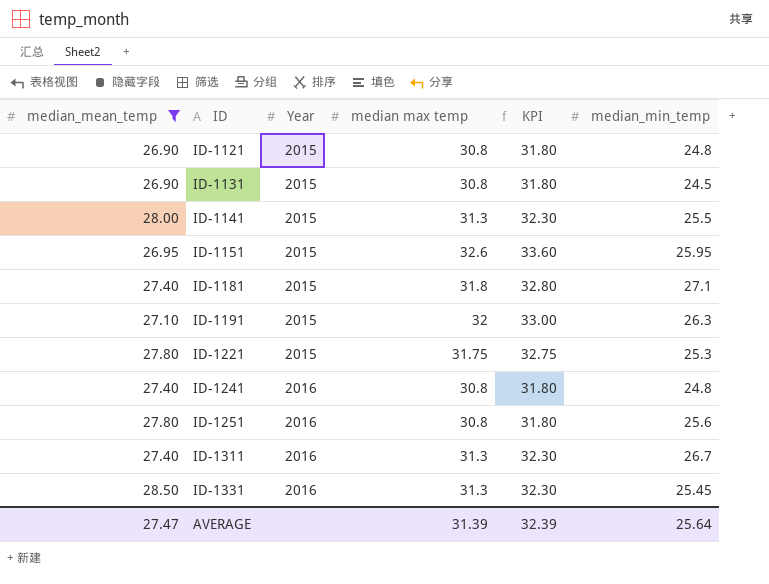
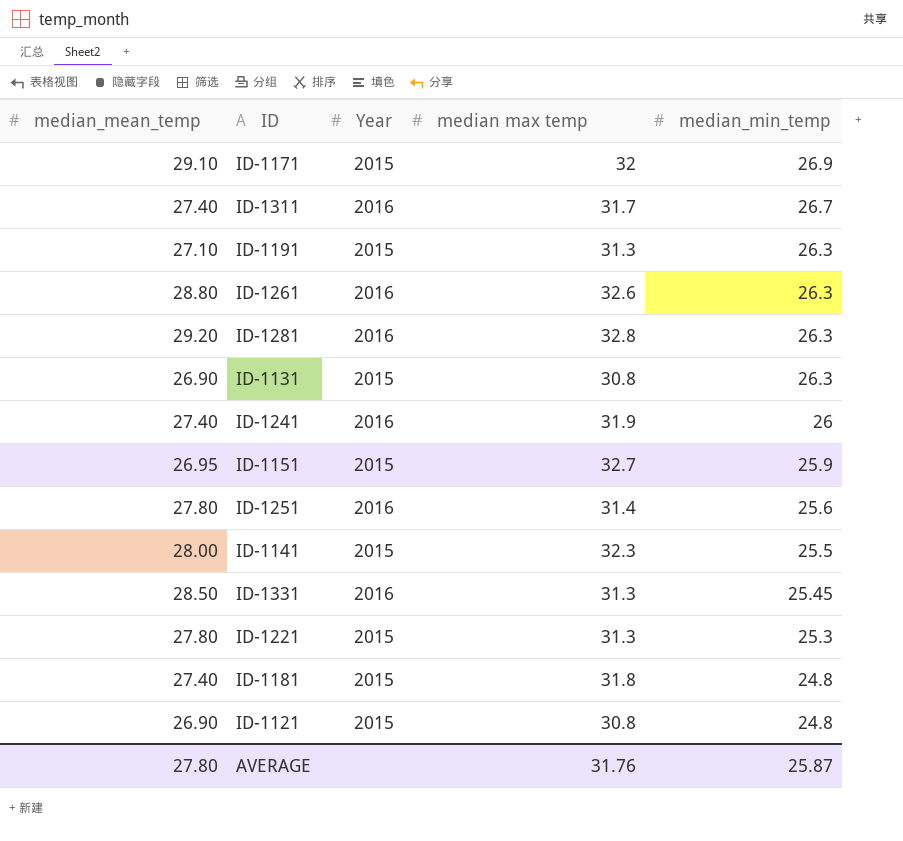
filter: median_mean_temp <= 28.50 -> none
row order: ID ascending -> median_min_temp descending
column KPI | formula: [median max temp] + 1 -> none
ID-1311 | median max temp: 31.3 -> 31.7
ID-1191 | median max temp: 32 -> 31.3
ID-1131 | median_min_temp: 24.5 -> 26.3
ID-1241 | median max temp: 30.8 -> 31.9
ID-1241 | median_min_temp: 24.8 -> 26
ID-1151 | median max temp: 32.6 -> 32.7
ID-1151 | median_min_temp: 25.95 -> 25.9
ID-1251 | median max temp: 30.8 -> 31.4
ID-1141 | median max temp: 31.3 -> 32.3
ID-1221 | median max temp: 31.75 -> 31.3
ID-1181 | median_min_temp: 27.1 -> 24.8
AVERAGE | median_mean_temp: 27.47 -> 27.80
AVERAGE | median max temp: 31.39 -> 31.76
AVERAGE | median_min_temp: 25.64 -> 25.87

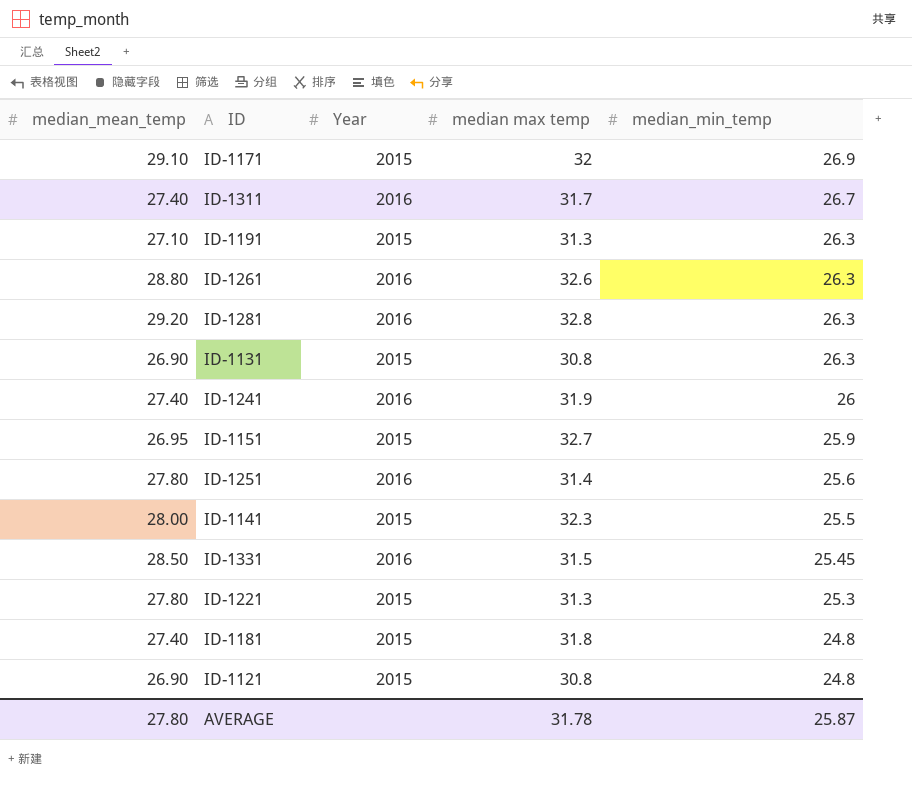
ID-1331 | median max temp: 31.3 -> 31.5
AVERAGE | median max temp: 31.76 -> 31.78

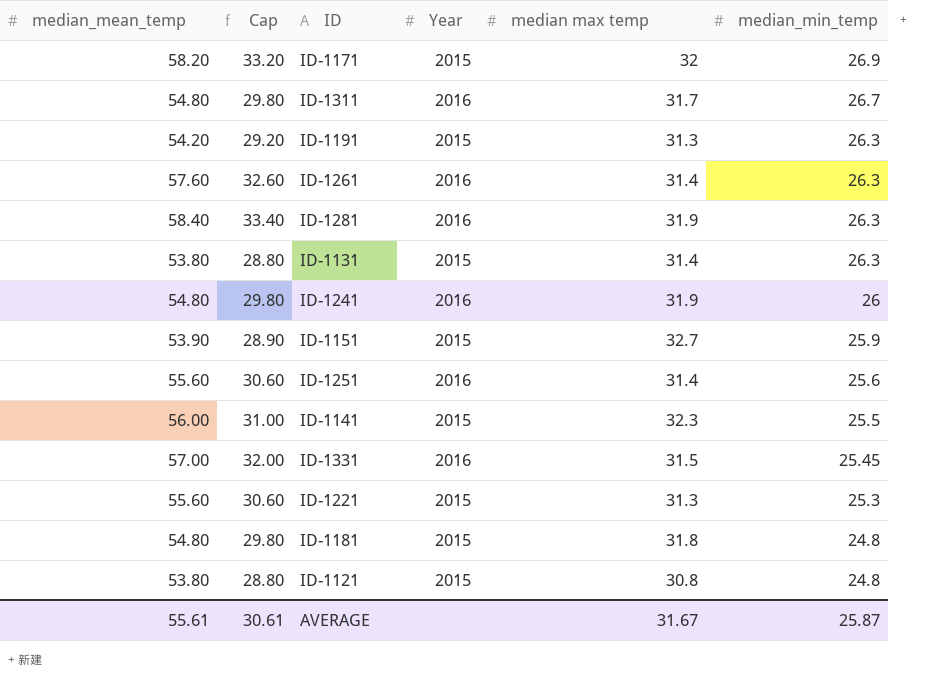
column Cap | formula: none -> [median_mean_temp] - 25
ID-1171 | median_mean_temp: 29.10 -> 58.20
ID-1311 | median_mean_temp: 27.40 -> 54.80
ID-1191 | median_mean_temp: 27.10 -> 54.20
ID-1261 | median_mean_temp: 28.80 -> 57.60
ID-1261 | median max temp: 32.6 -> 31.4
ID-1281 | median_mean_temp: 29.20 -> 58.40
ID-1281 | median max temp: 32.8 -> 31.9
ID-1131 | median_mean_temp: 26.90 -> 53.80
ID-1131 | median max temp: 30.8 -> 31.4
ID-1241 | median_mean_temp: 27.40 -> 54.80
ID-1151 | median_mean_temp: 26.95 -> 53.90
ID-1251 | median_mean_temp: 27.80 -> 55.60
ID-1141 | median_mean_temp: 28.00 -> 56.00
ID-1331 | median_mean_temp: 28.50 -> 57.00
ID-1221 | median_mean_temp: 27.80 -> 55.60
ID-1181 | median_mean_temp: 27.40 -> 54.80
ID-1121 | median_mean_temp: 26.90 -> 53.80
AVERAGE | median_mean_temp: 27.80 -> 55.61
AVERAGE | median max temp: 31.78 -> 31.67

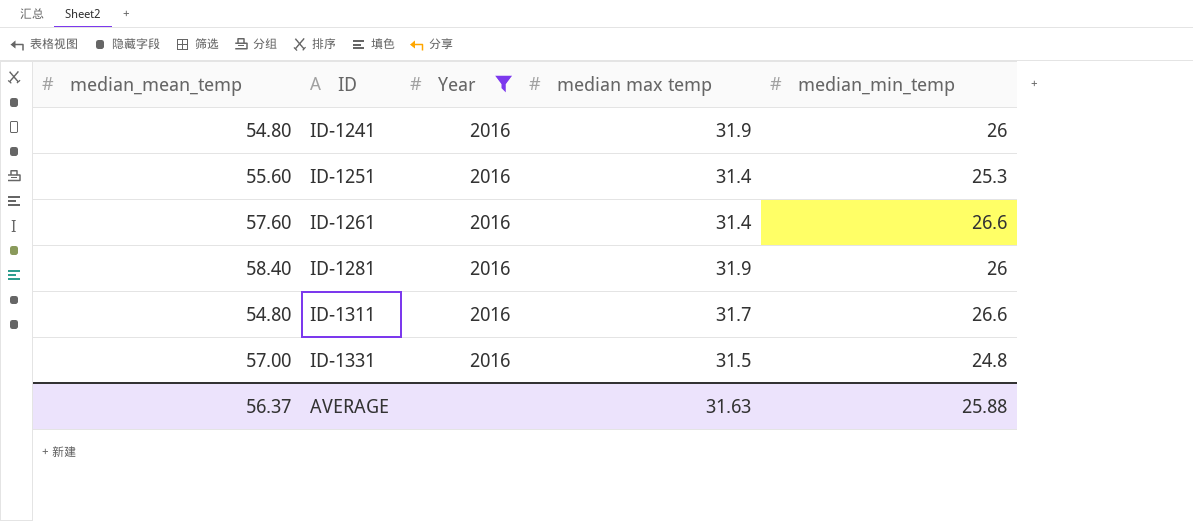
filter: none -> Year = 2016
row order: median_min_temp descending -> ID ascending
column Cap | formula: [median_mean_temp] - 25 -> none
ID-1251 | median_min_temp: 25.6 -> 25.3
ID-1261 | median_min_temp: 26.3 -> 26.6
ID-1281 | median_min_temp: 26.3 -> 26
ID-1311 | median_min_temp: 26.7 -> 26.6
ID-1331 | median_min_temp: 25.45 -> 24.8
AVERAGE | median_mean_temp: 55.61 -> 56.37
AVERAGE | median max temp: 31.67 -> 31.63
AVERAGE | median_min_temp: 25.87 -> 25.88

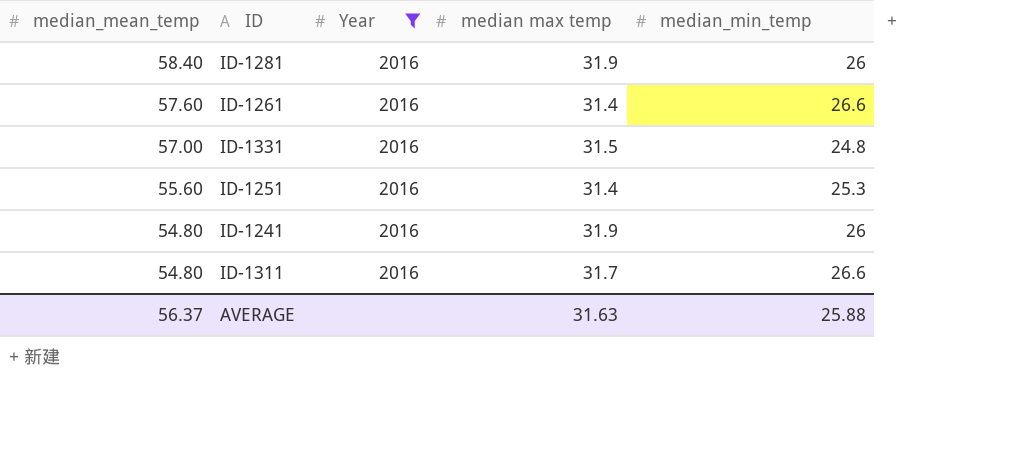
row order: ID ascending -> median_mean_temp descending

